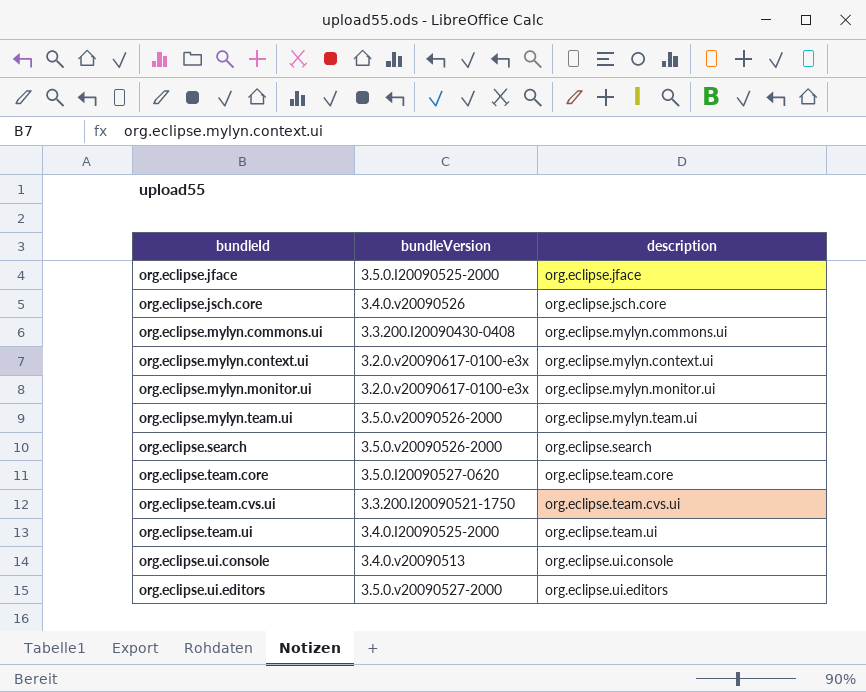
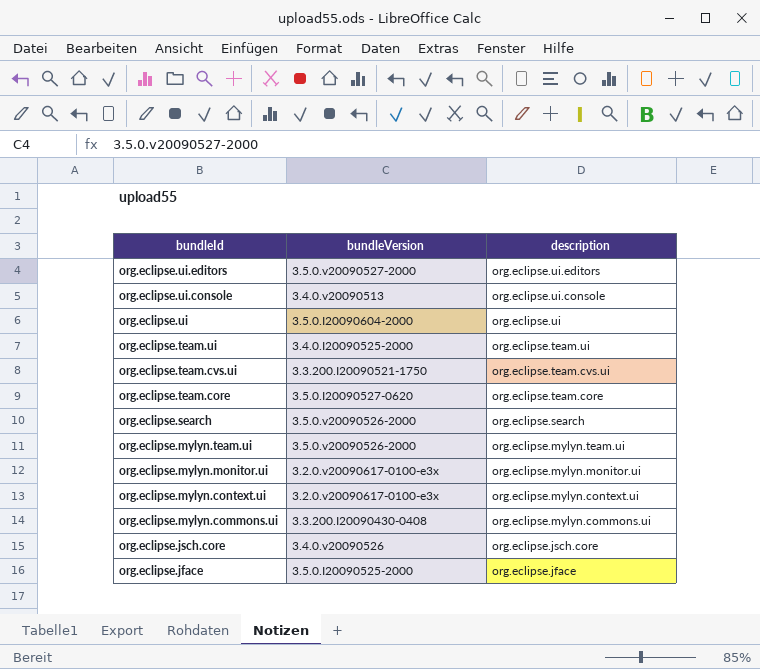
row order: bundleId ascending -> bundleId descending
row org.eclipse.ui: none -> 3.5.0.I20090604-2000 | org.eclipse.ui

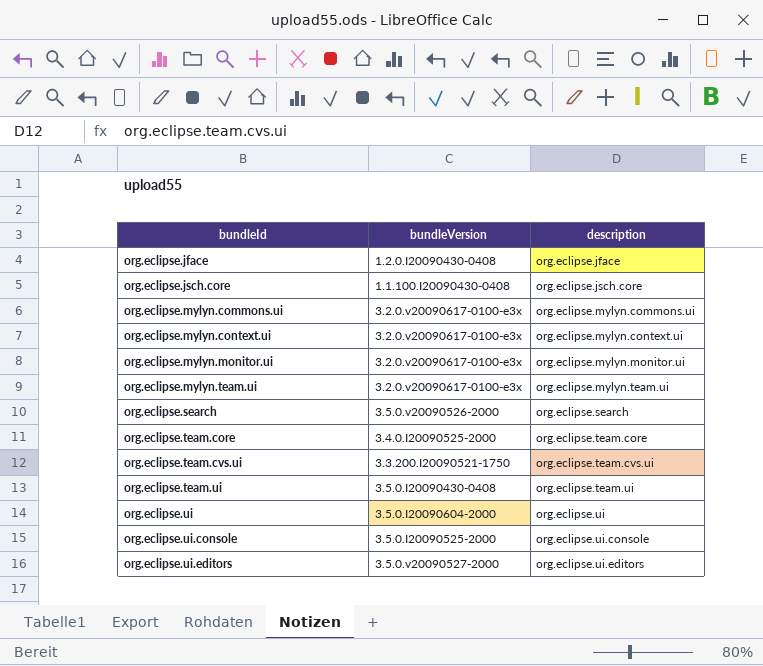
row order: bundleId descending -> bundleId ascending
org.eclipse.jface | bundleVersion: 3.5.0.I20090525-2000 -> 1.2.0.I20090430-0408
org.eclipse.jsch.core | bundleVersion: 3.4.0.v20090526 -> 1.1.100.I20090430-0408
org.eclipse.mylyn.commons.ui | bundleVersion: 3.3.200.I20090430-0408 -> 3.2.0.v20090617-0100-e3x
org.eclipse.mylyn.team.ui | bundleVersion: 3.5.0.v20090526-2000 -> 3.2.0.v20090617-0100-e3x
org.eclipse.team.core | bundleVersion: 3.5.0.I20090527-0620 -> 3.4.0.I20090525-2000
org.eclipse.team.ui | bundleVersion: 3.4.0.I20090525-2000 -> 3.5.0.I20090430-0408
org.eclipse.ui.console | bundleVersion: 3.4.0.v20090513 -> 3.5.0.I20090525-2000

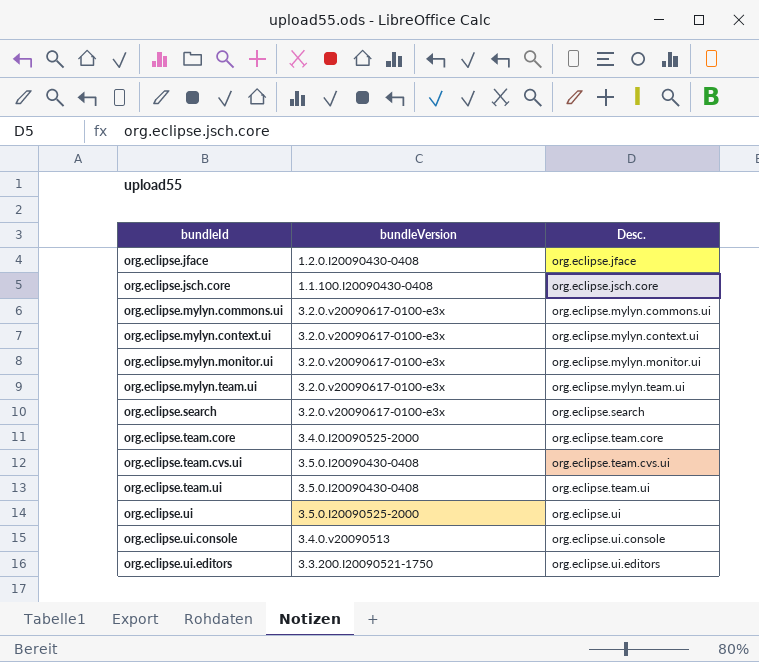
column name: description -> Desc.
org.eclipse.search | bundleVersion: 3.5.0.v20090526-2000 -> 3.2.0.v20090617-0100-e3x
org.eclipse.team.cvs.ui | bundleVersion: 3.3.200.I20090521-1750 -> 3.5.0.I20090430-0408
org.eclipse.ui | bundleVersion: 3.5.0.I20090604-2000 -> 3.5.0.I20090525-2000
org.eclipse.ui.console | bundleVersion: 3.5.0.I20090525-2000 -> 3.4.0.v20090513
org.eclipse.ui.editors | bundleVersion: 3.5.0.v20090527-2000 -> 3.3.200.I20090521-1750

